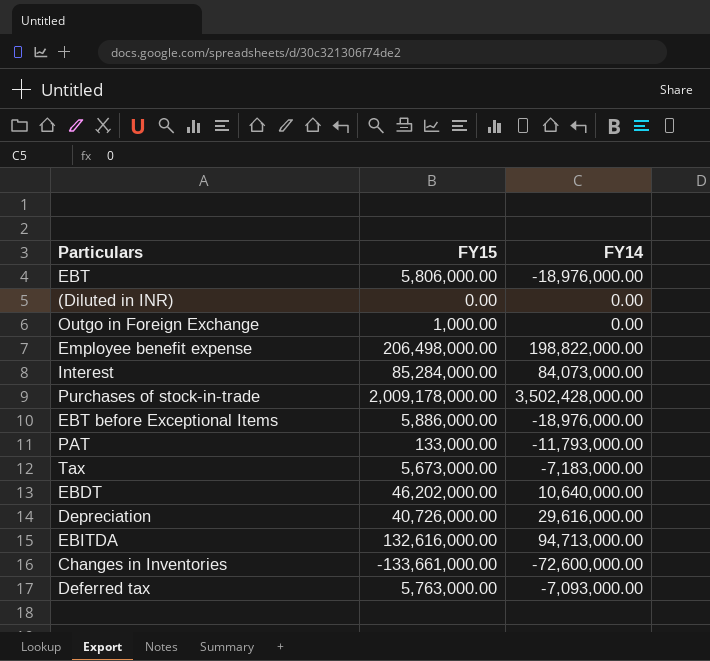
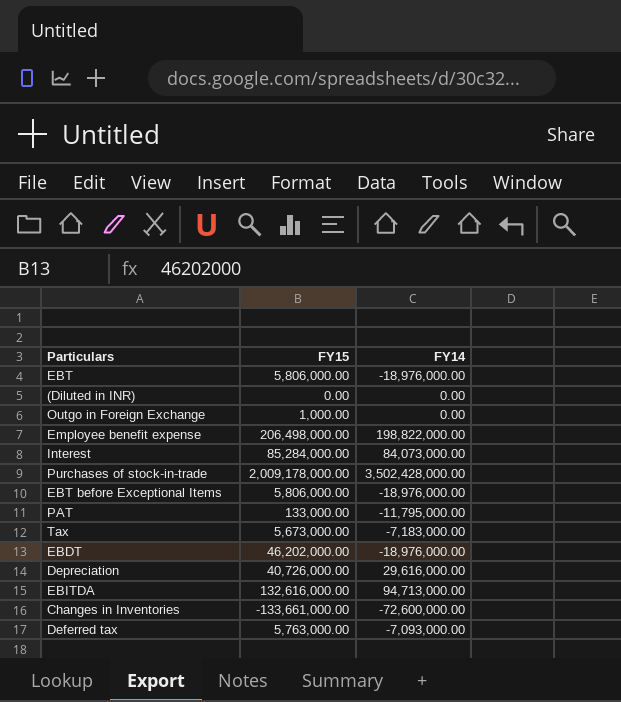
EBT before Exceptional Items | FY15: 5,886,000.00 -> 5,806,000.00
PAT | FY14: -11,793,000.00 -> -11,795,000.00
EBDT | FY14: 10,640,000.00 -> -18,976,000.00

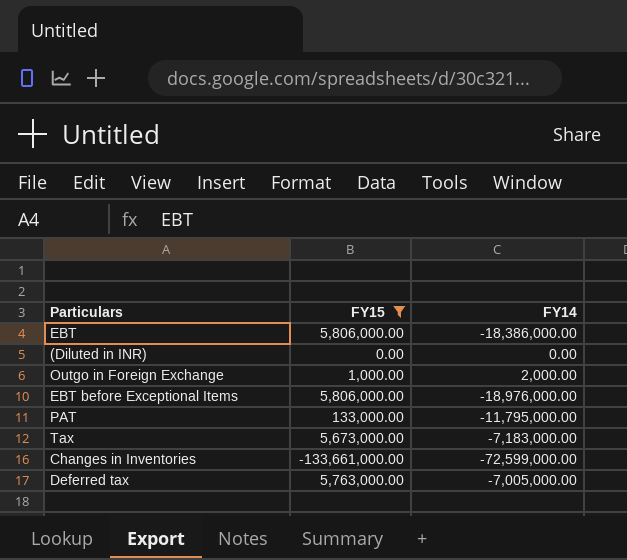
filter: none -> FY15 <= 5,806,000.00
EBT | FY14: -18,976,000.00 -> -18,386,000.00
Outgo in Foreign Exchange | FY14: 0.00 -> 2,000.00
Changes in Inventories | FY14: -72,600,000.00 -> -72,599,000.00
Deferred tax | FY14: -7,093,000.00 -> -7,005,000.00

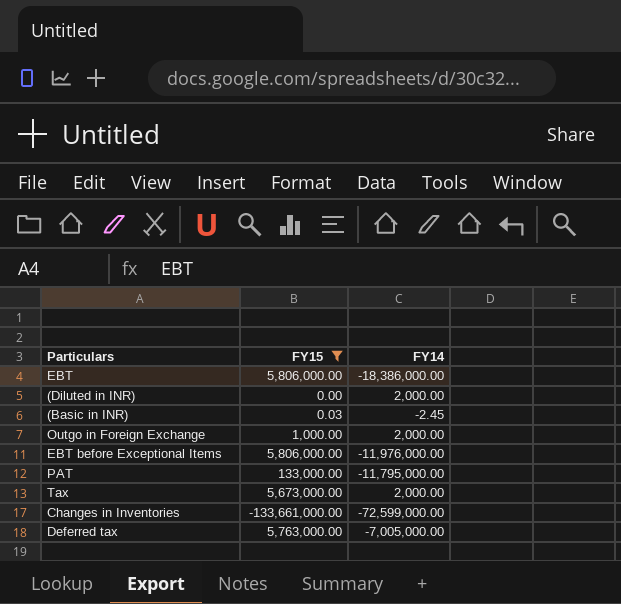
(Diluted in INR) | FY14: 0.00 -> 2,000.00
row (Basic in INR): none -> 0.03 | -2.45
EBT before Exceptional Items | FY14: -18,976,000.00 -> -11,976,000.00
Tax | FY14: -7,183,000.00 -> 2,000.00

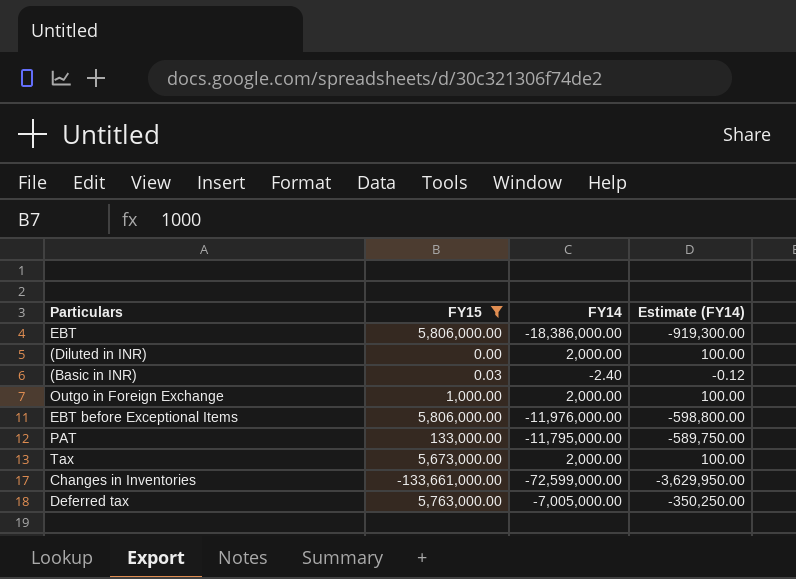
column Estimate (FY14) | formula: none -> [FY14] * 0.05
(Basic in INR) | FY14: -2.45 -> -2.40

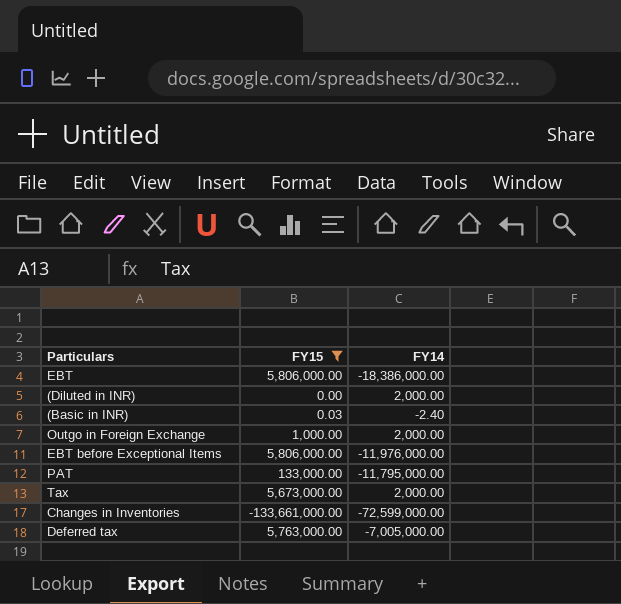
column Estimate (FY14) | formula: [FY14] * 0.05 -> none

